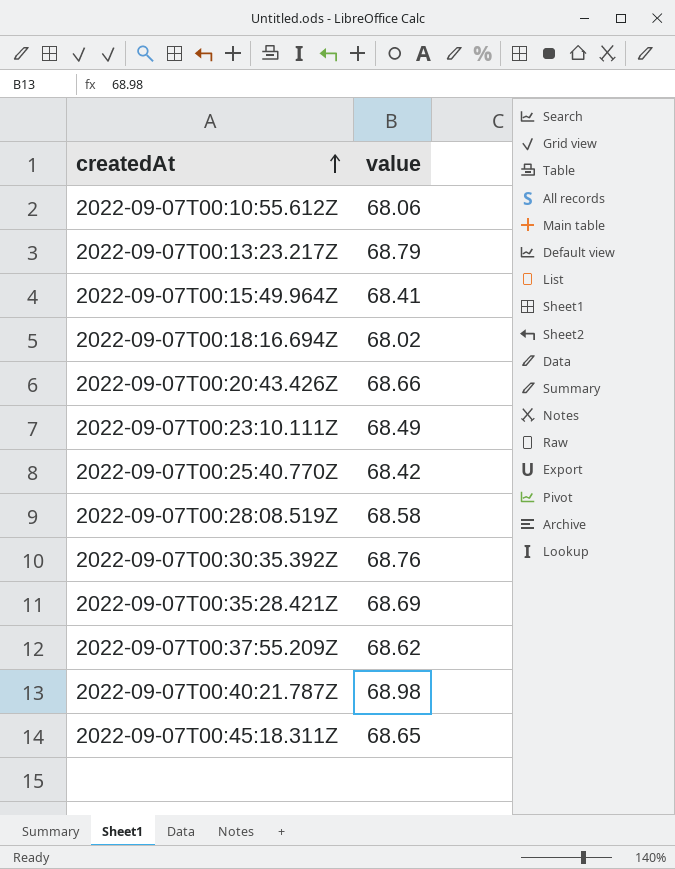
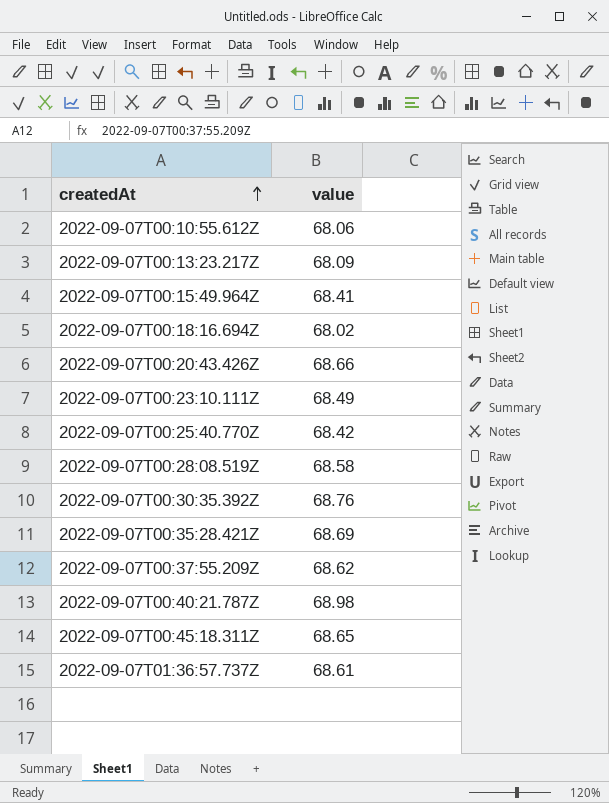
2022-09-07T00:13:23.217Z | value: 68.79 -> 68.09
row 2022-09-07T01:36:57.737Z: none -> 68.61

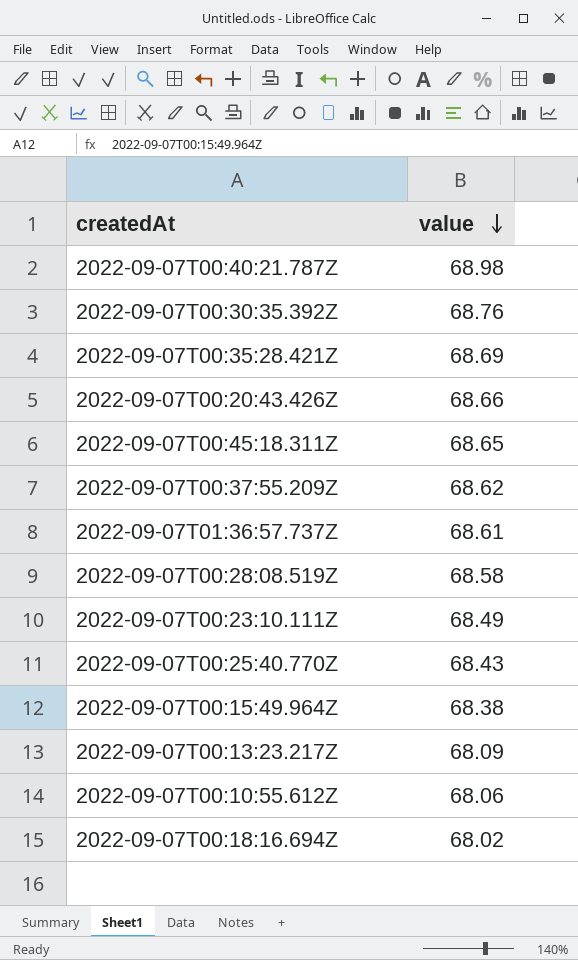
row order: createdAt ascending -> value descending
2022-09-07T00:25:40.770Z | value: 68.42 -> 68.43
2022-09-07T00:15:49.964Z | value: 68.41 -> 68.38

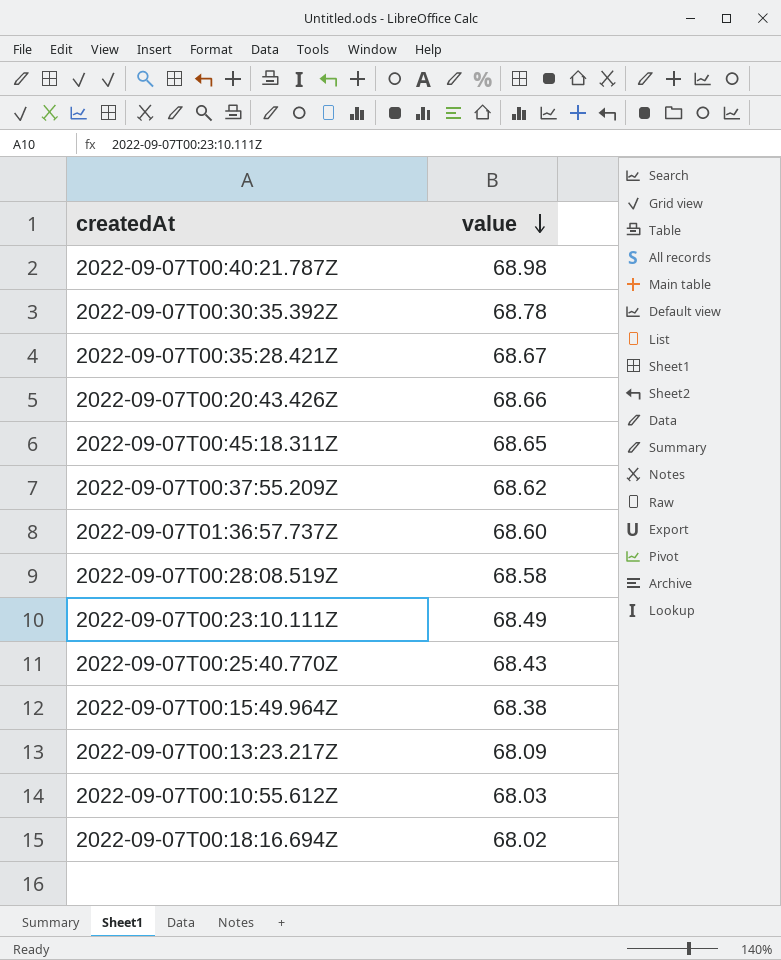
2022-09-07T00:30:35.392Z | value: 68.76 -> 68.78
2022-09-07T00:35:28.421Z | value: 68.69 -> 68.67
2022-09-07T01:36:57.737Z | value: 68.61 -> 68.60
2022-09-07T00:10:55.612Z | value: 68.06 -> 68.03

